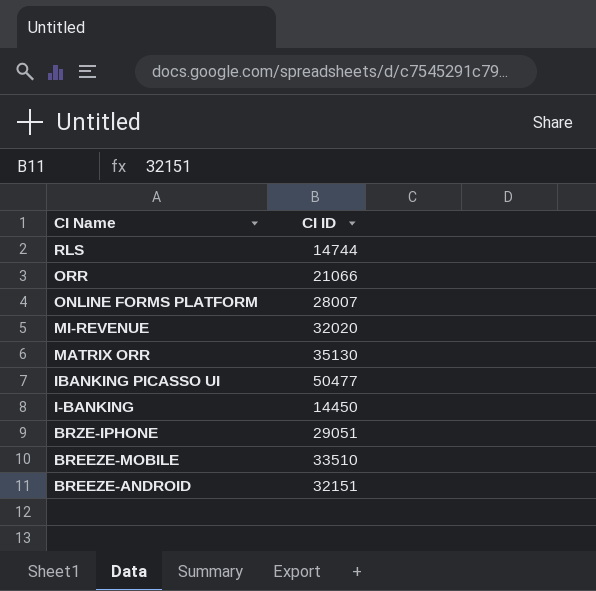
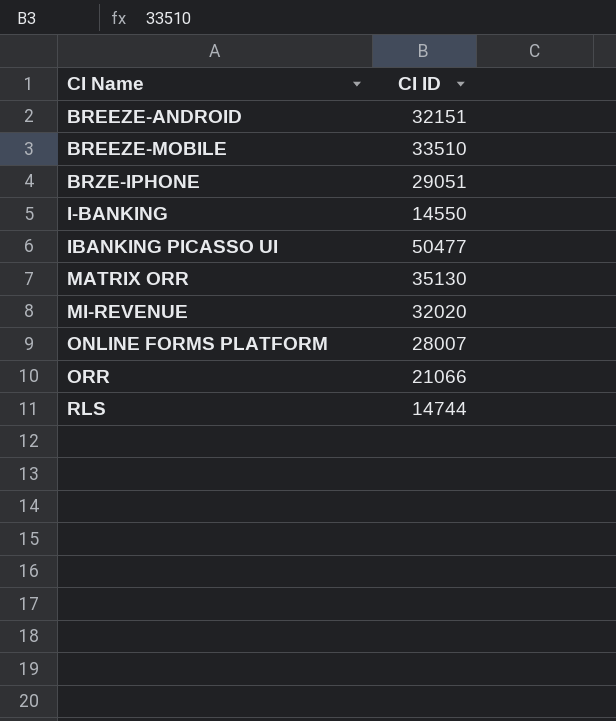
row order: CI Name descending -> CI Name ascending
I-BANKING | CI ID: 14450 -> 14550

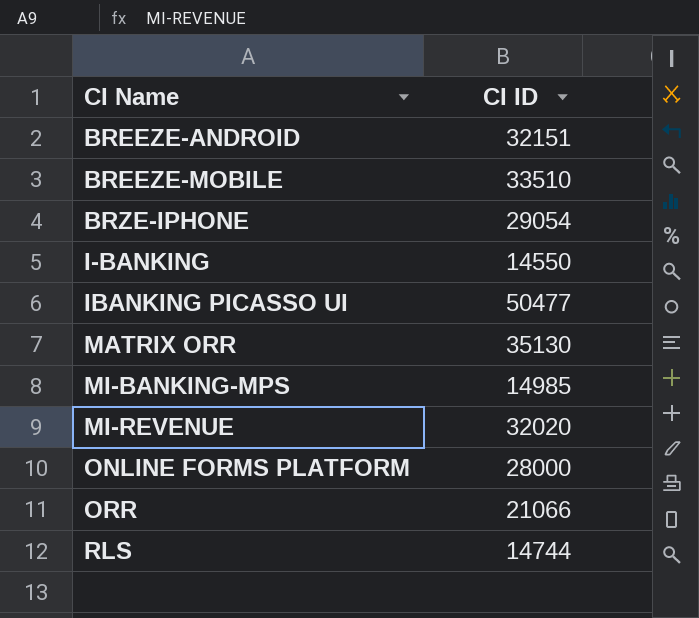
BRZE-IPHONE | CI ID: 29051 -> 29054
row MI-BANKING-MPS: none -> 14985
ONLINE FORMS PLATFORM | CI ID: 28007 -> 28000

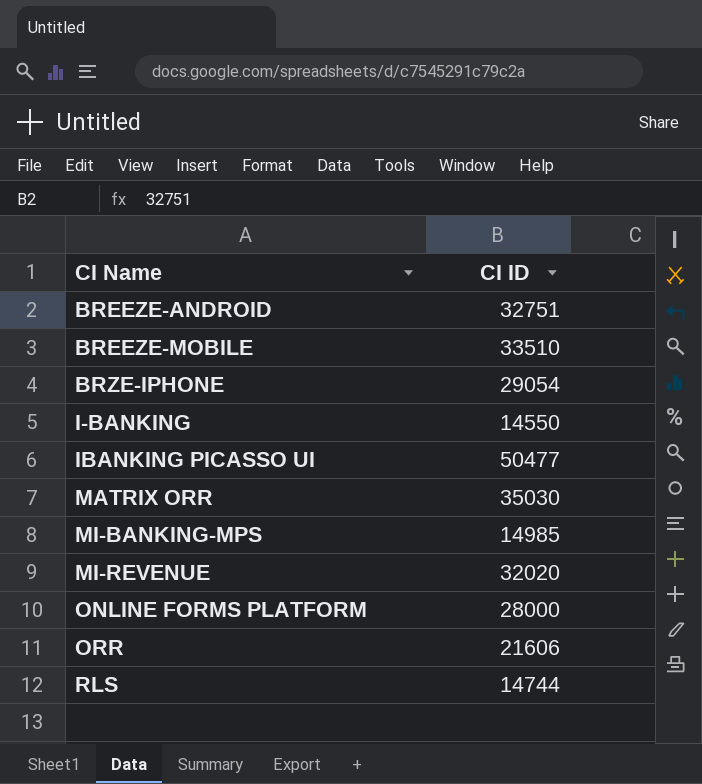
BREEZE-ANDROID | CI ID: 32151 -> 32751
MATRIX ORR | CI ID: 35130 -> 35030
ORR | CI ID: 21066 -> 21606

